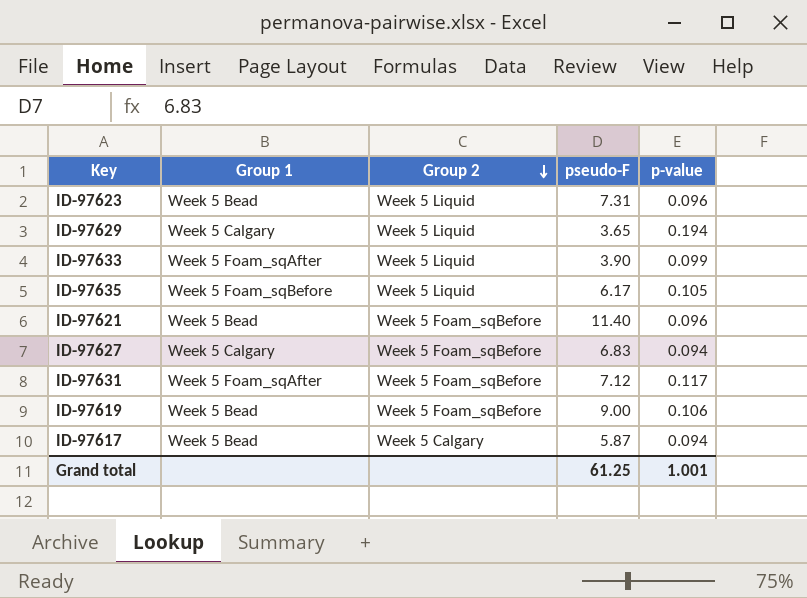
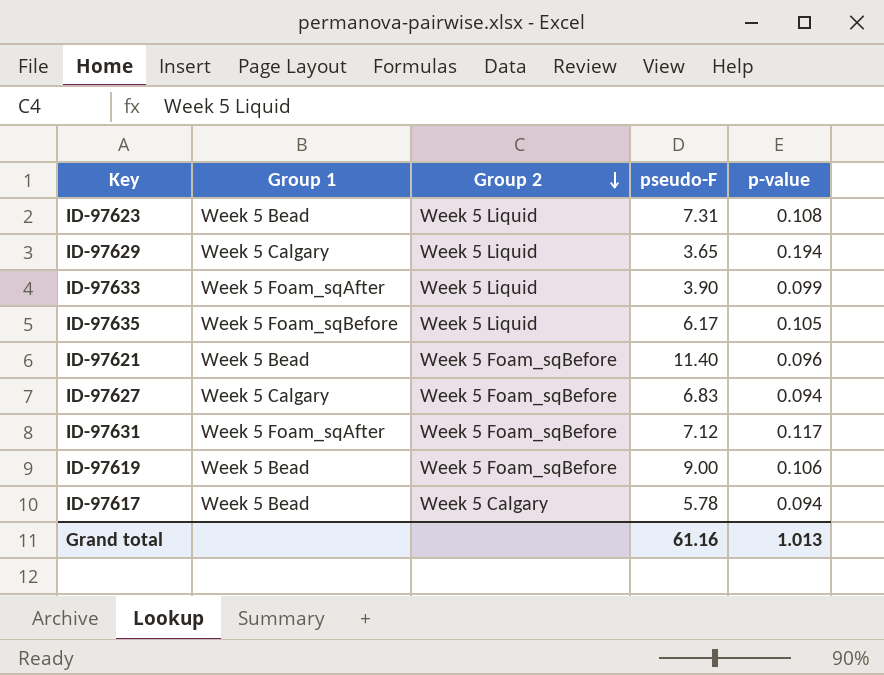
ID-97623 | p-value: 0.096 -> 0.108
ID-97617 | pseudo-F: 5.87 -> 5.78
Grand total | pseudo-F: 61.25 -> 61.16
Grand total | p-value: 1.001 -> 1.013

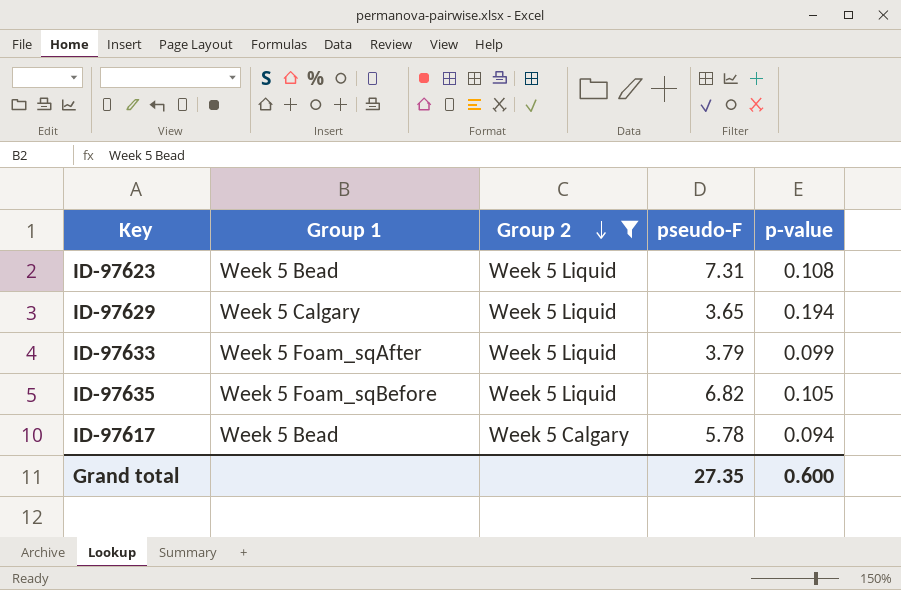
filter: none -> Group 2 != Week 5 Foam_sqBefore
ID-97633 | pseudo-F: 3.90 -> 3.79
ID-97635 | pseudo-F: 6.17 -> 6.82
Grand total | pseudo-F: 61.16 -> 27.35
Grand total | p-value: 1.013 -> 0.600

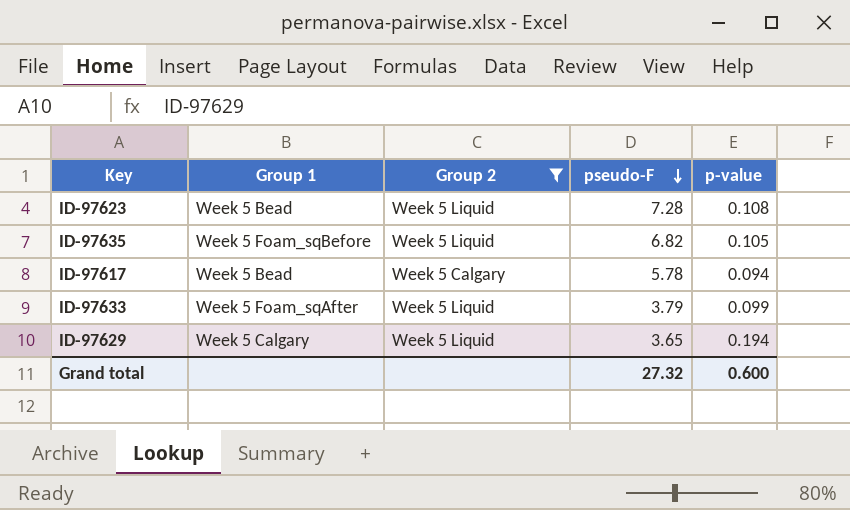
row order: Group 2 descending -> pseudo-F descending
ID-97623 | pseudo-F: 7.31 -> 7.28
Grand total | pseudo-F: 27.35 -> 27.32

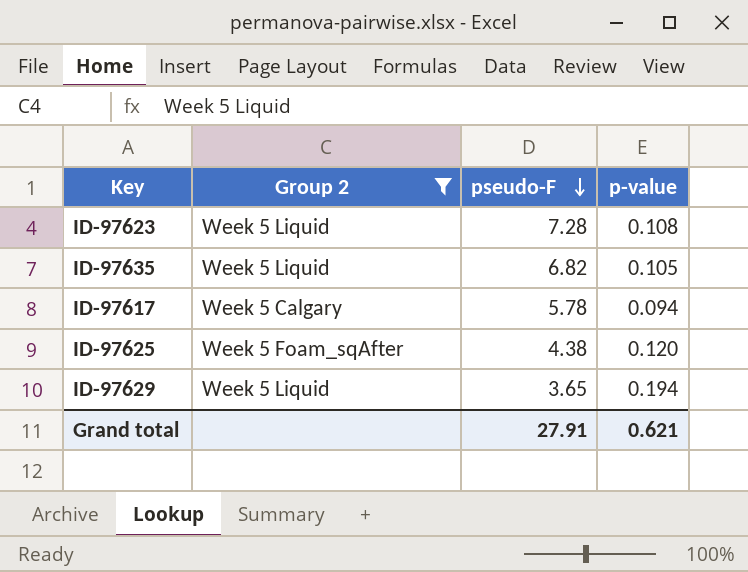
column Group 1 | position: 2 -> none
row ID-97633: Week 5 Foam_sqAfter | Week 5 Liquid | 3.79 | 0.099 -> none
row ID-97625: none -> Week 5 Foam_sqAfter | 4.38 | 0.120
Grand total | pseudo-F: 27.32 -> 27.91
Grand total | p-value: 0.600 -> 0.621

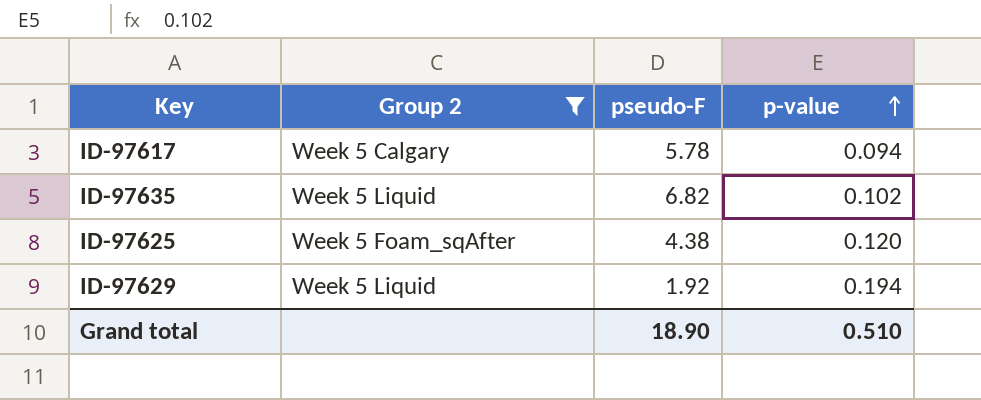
row order: pseudo-F descending -> p-value ascending
row ID-97623: Week 5 Liquid | 7.28 | 0.108 -> none
ID-97635 | p-value: 0.105 -> 0.102
ID-97629 | pseudo-F: 3.65 -> 1.92
Grand total | pseudo-F: 27.91 -> 18.90
Grand total | p-value: 0.621 -> 0.510

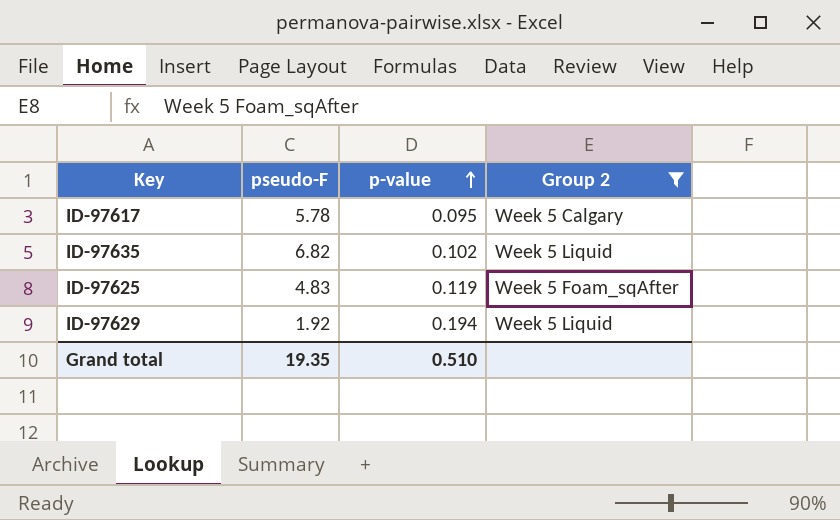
column Group 2 | position: 2 -> 4
ID-97617 | p-value: 0.094 -> 0.095
ID-97625 | pseudo-F: 4.38 -> 4.83
ID-97625 | p-value: 0.120 -> 0.119
Grand total | pseudo-F: 18.90 -> 19.35

